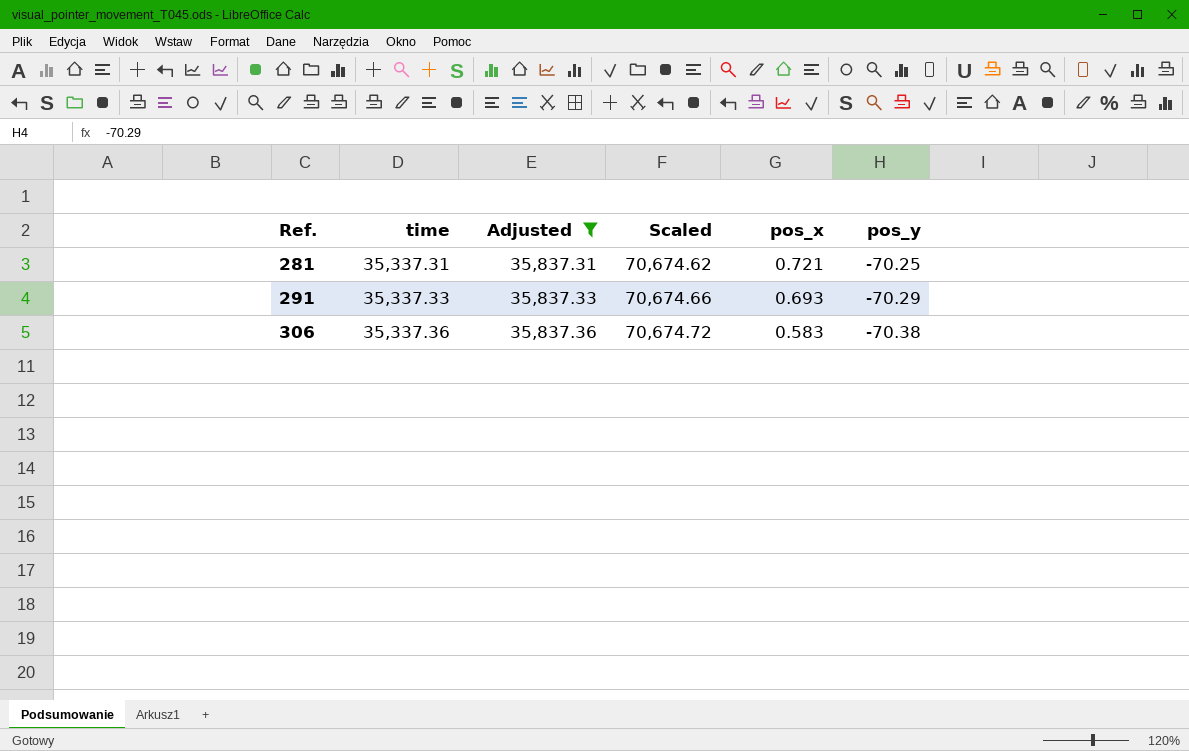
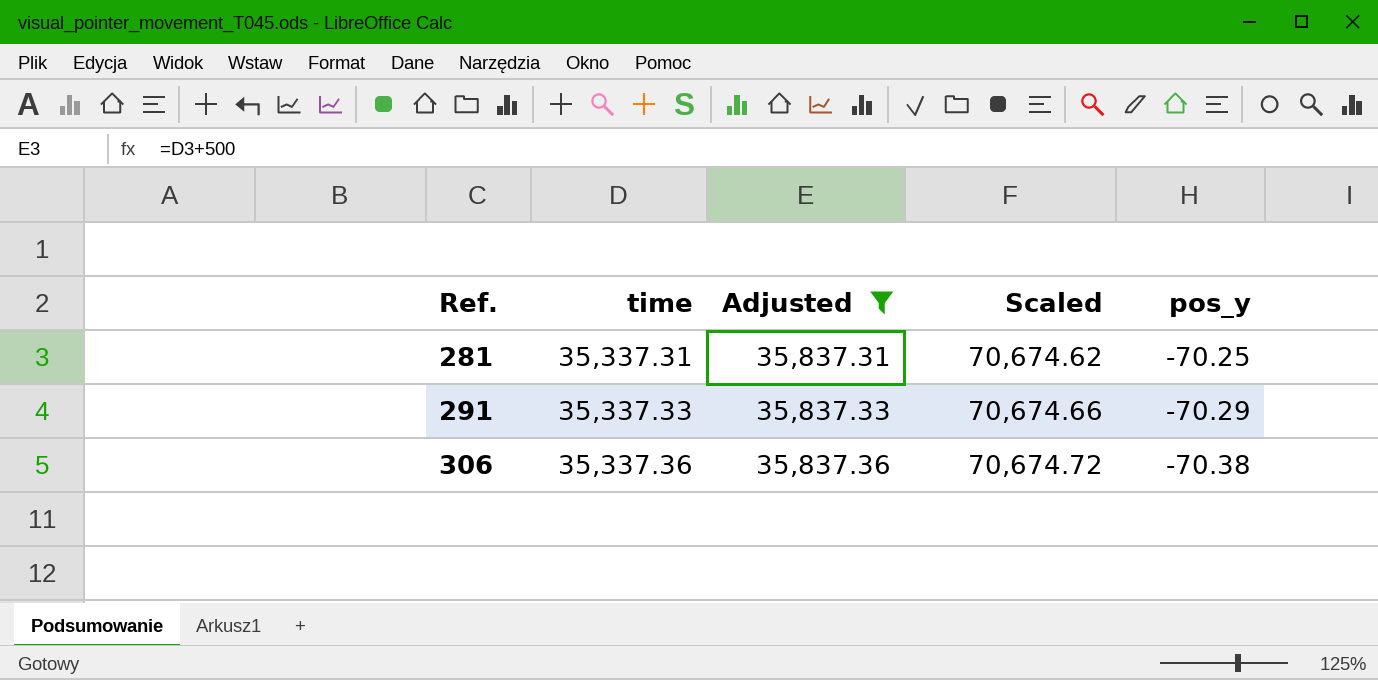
column pos_x | position: 5 -> none

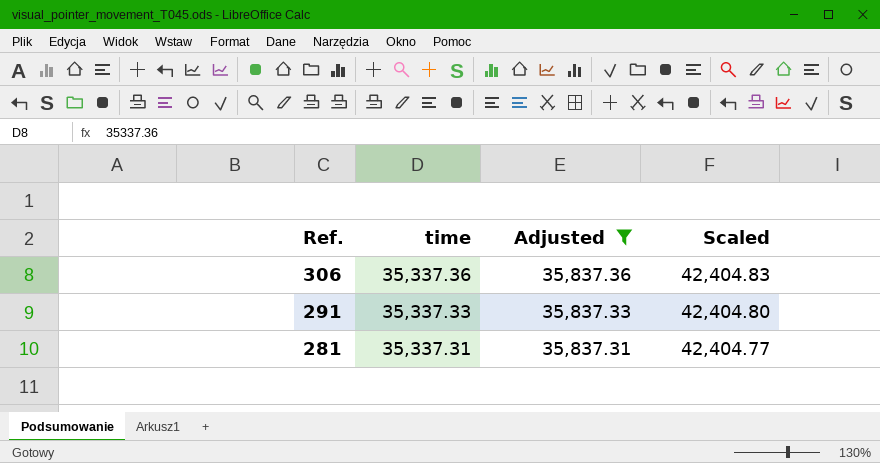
row order: Ref. ascending -> Ref. descending
column pos_y | position: 5 -> none
column Scaled | formula: [time] * 2 -> [time] * 1.2

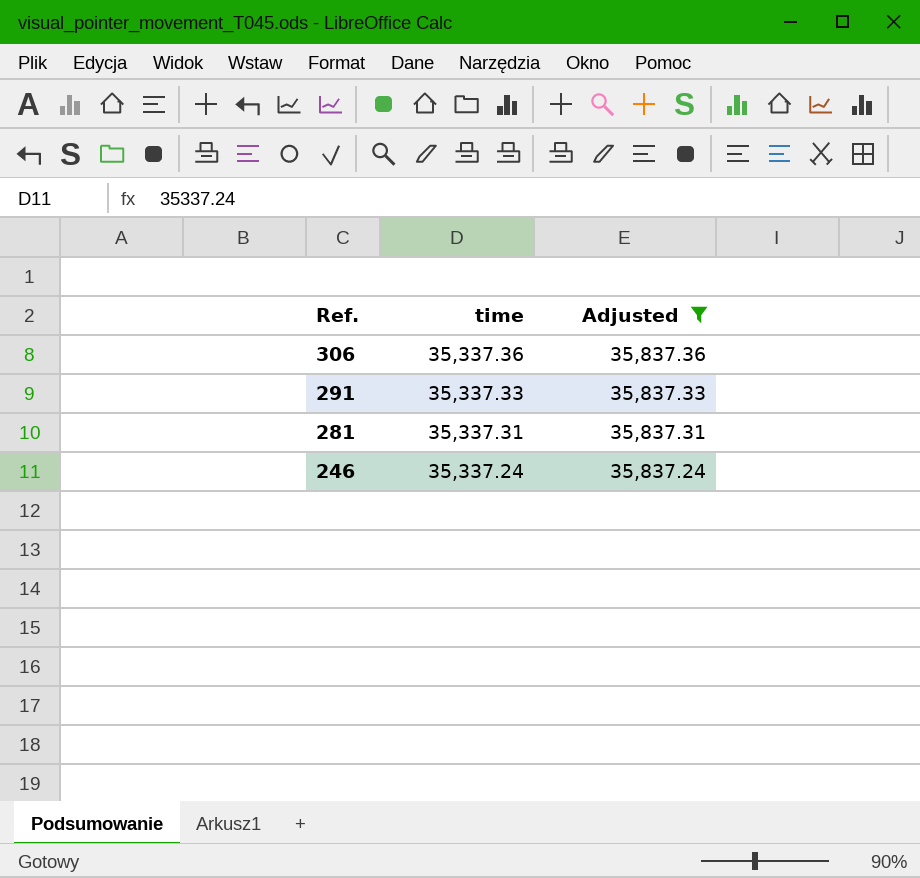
column Scaled | formula: [time] * 1.2 -> none
row 246: none -> 35,337.24 | 35,837.24

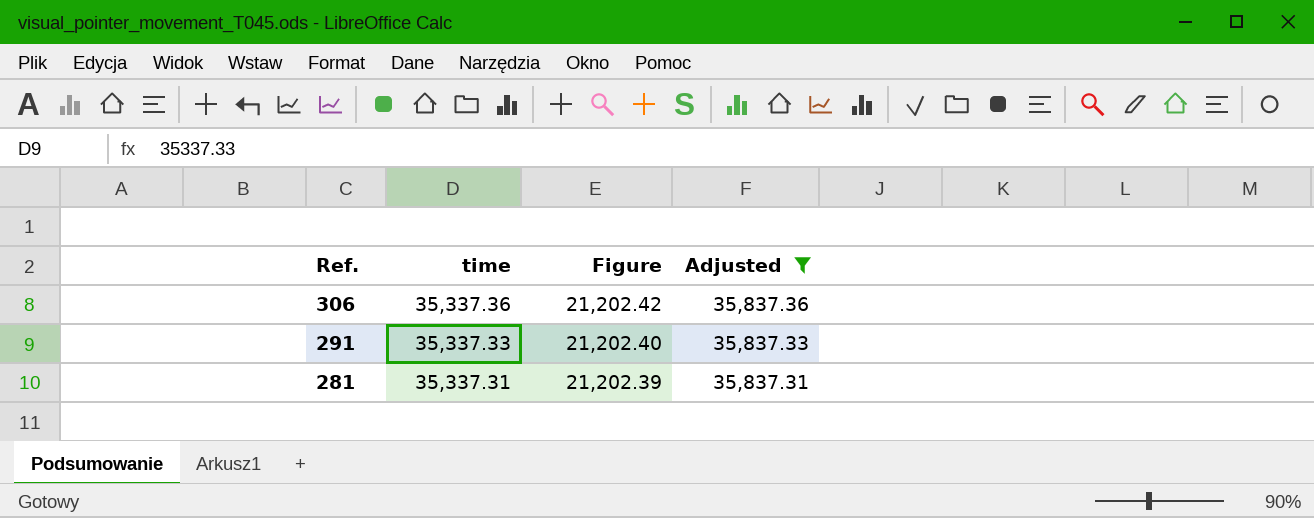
column Figure | formula: none -> [time] * 0.6
row 246: 35,337.24 | 35,837.24 -> none

